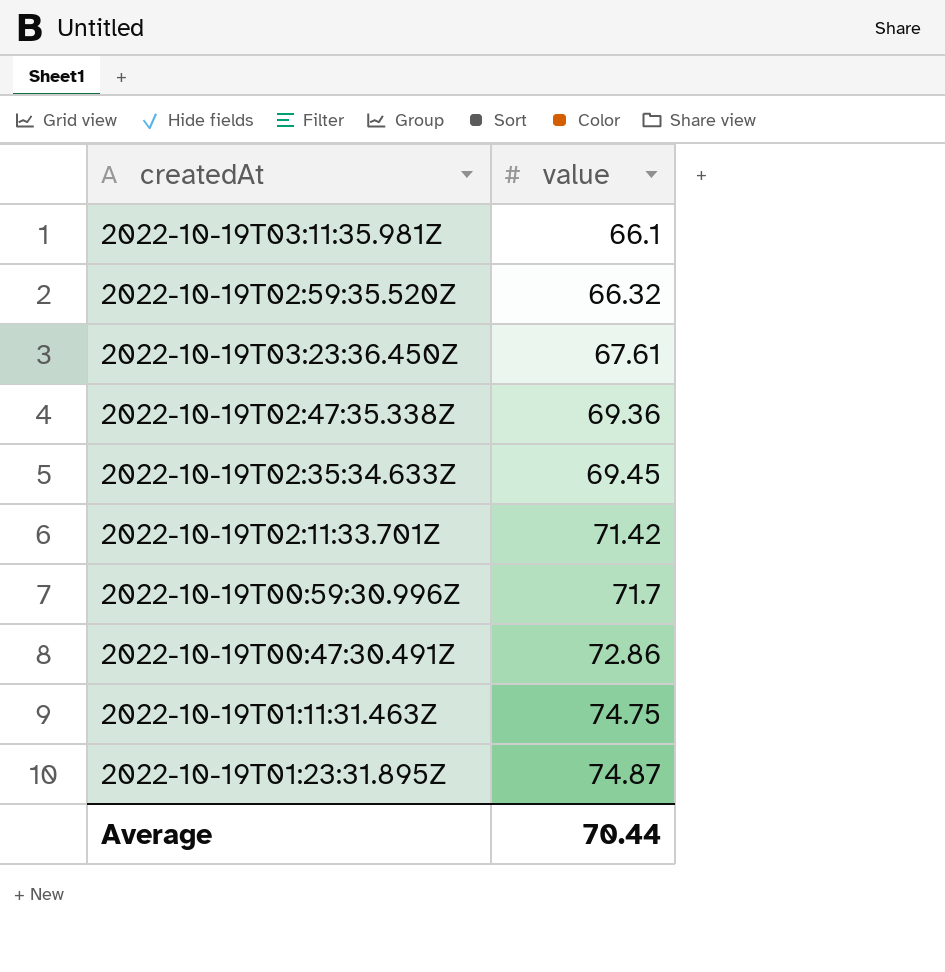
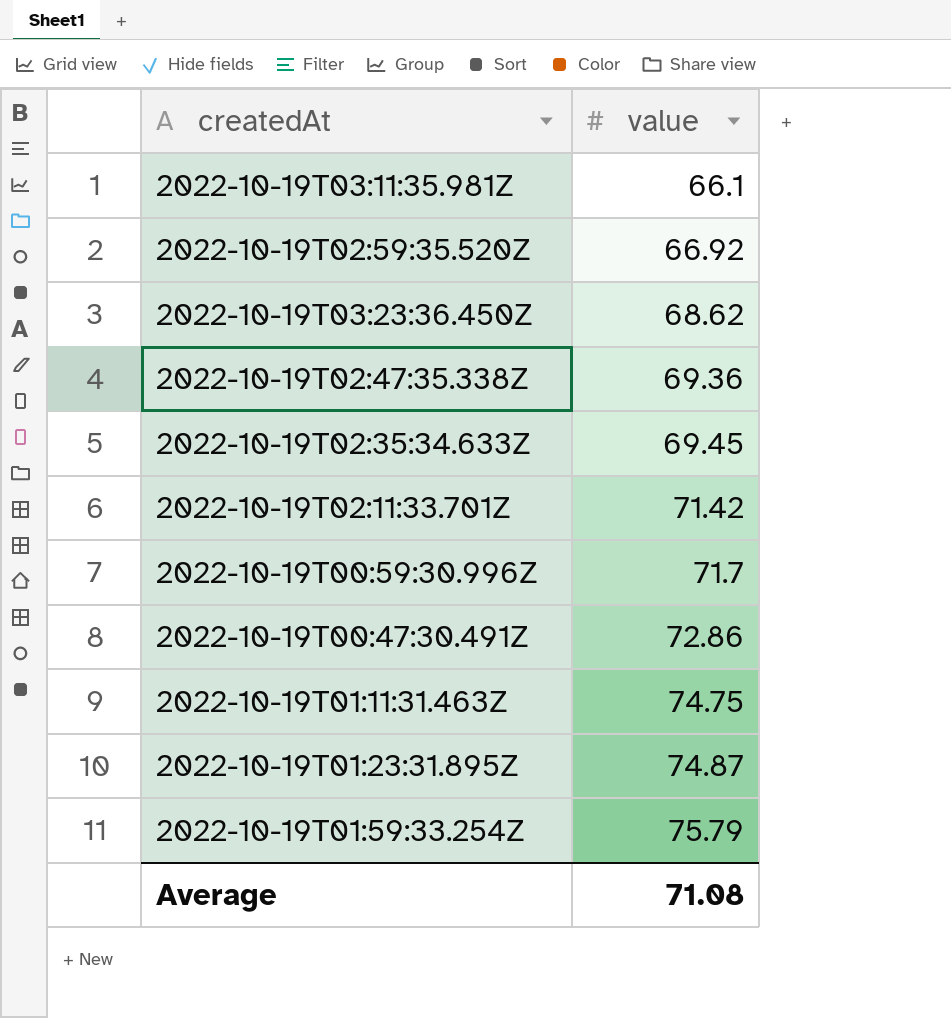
2022-10-19T02:59:35.520Z | value: 66.32 -> 66.92
2022-10-19T03:23:36.450Z | value: 67.61 -> 68.62
row 2022-10-19T01:59:33.254Z: none -> 75.79
Average | value: 70.44 -> 71.08

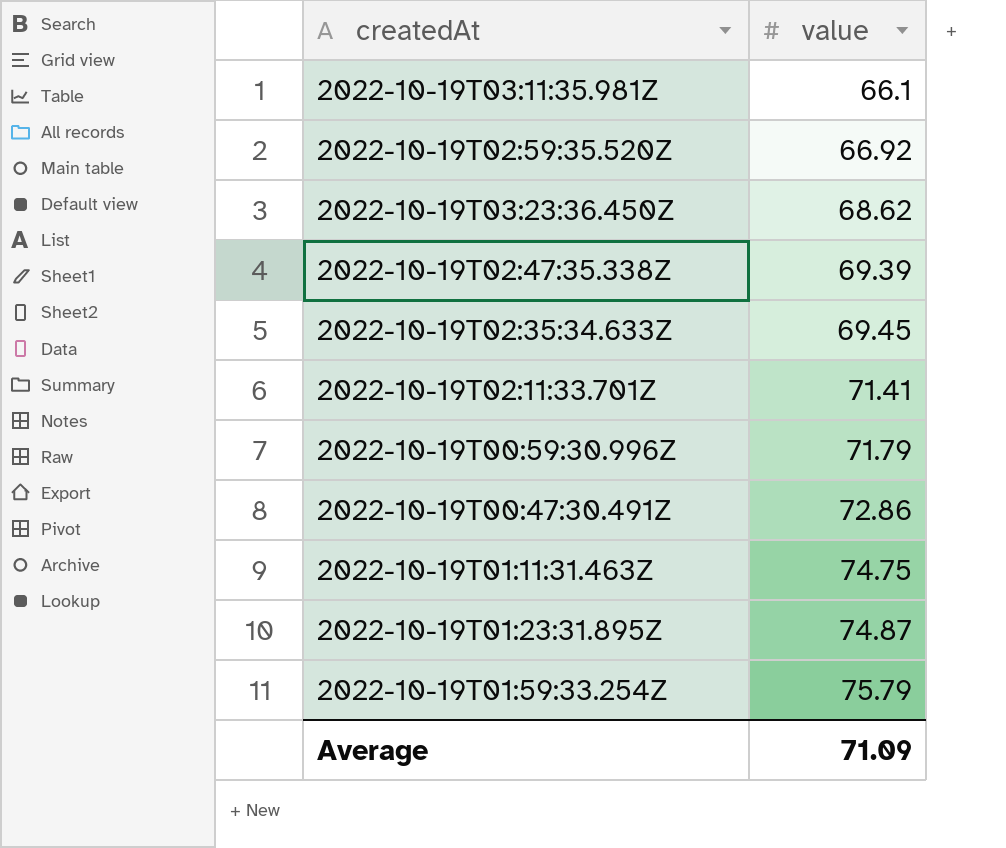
2022-10-19T02:47:35.338Z | value: 69.36 -> 69.39
2022-10-19T02:11:33.701Z | value: 71.42 -> 71.41
2022-10-19T00:59:30.996Z | value: 71.7 -> 71.79
Average | value: 71.08 -> 71.09

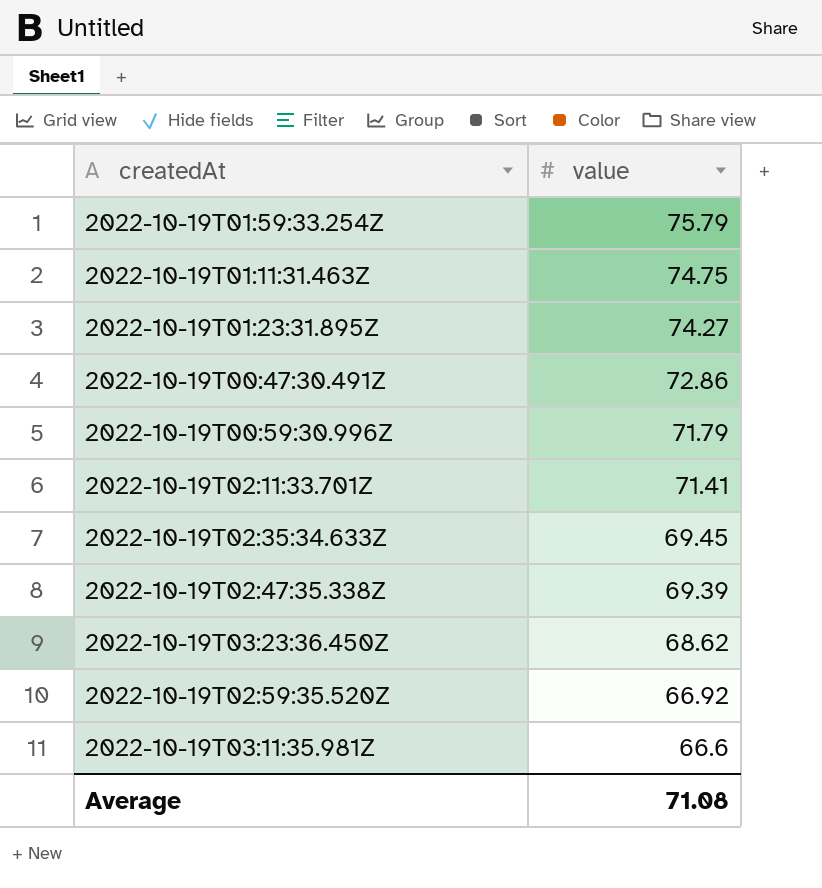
row order: value ascending -> value descending
2022-10-19T01:23:31.895Z | value: 74.87 -> 74.27
2022-10-19T03:11:35.981Z | value: 66.1 -> 66.6
Average | value: 71.09 -> 71.08

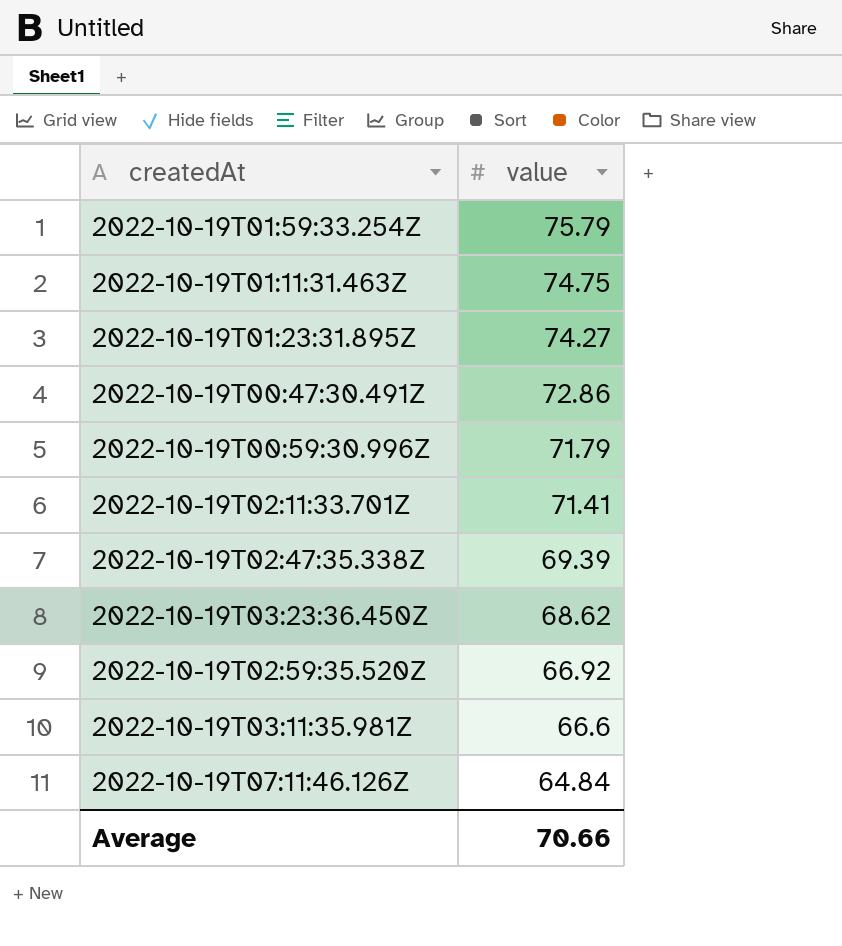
row 2022-10-19T02:35:34.633Z: 69.45 -> none
row 2022-10-19T07:11:46.126Z: none -> 64.84
Average | value: 71.08 -> 70.66

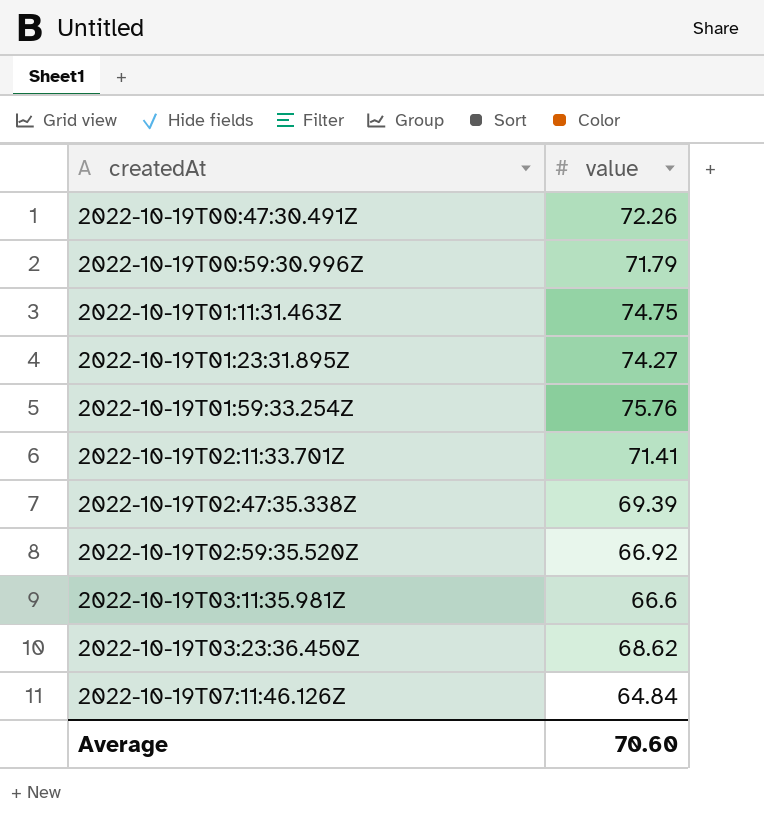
row order: value descending -> createdAt ascending
2022-10-19T00:47:30.491Z | value: 72.86 -> 72.26
2022-10-19T01:59:33.254Z | value: 75.79 -> 75.76
Average | value: 70.66 -> 70.60

